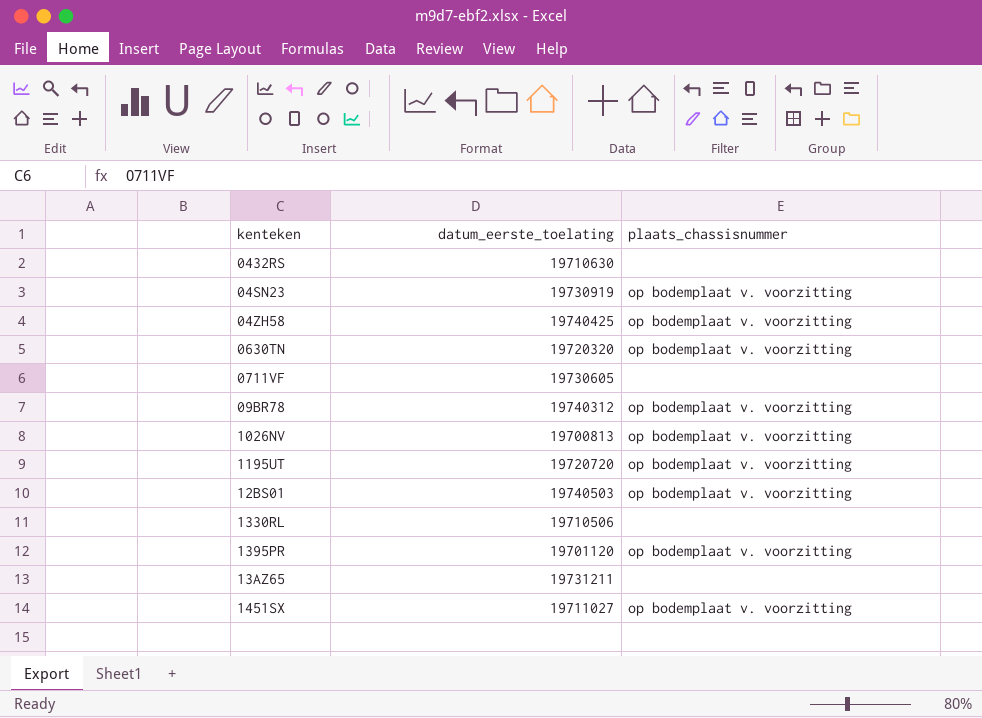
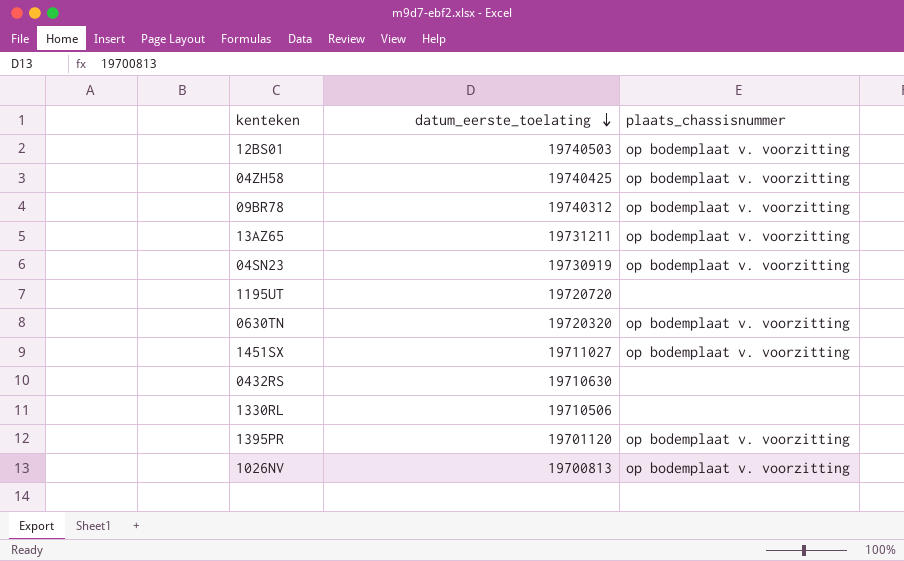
row order: none -> datum_eerste_toelating descending
row 0711VF: 19730605 | none -> none
13AZ65 | plaats_chassisnummer: none -> op bodemplaat v. voorzitting
1195UT | plaats_chassisnummer: op bodemplaat v. voorzitting -> none

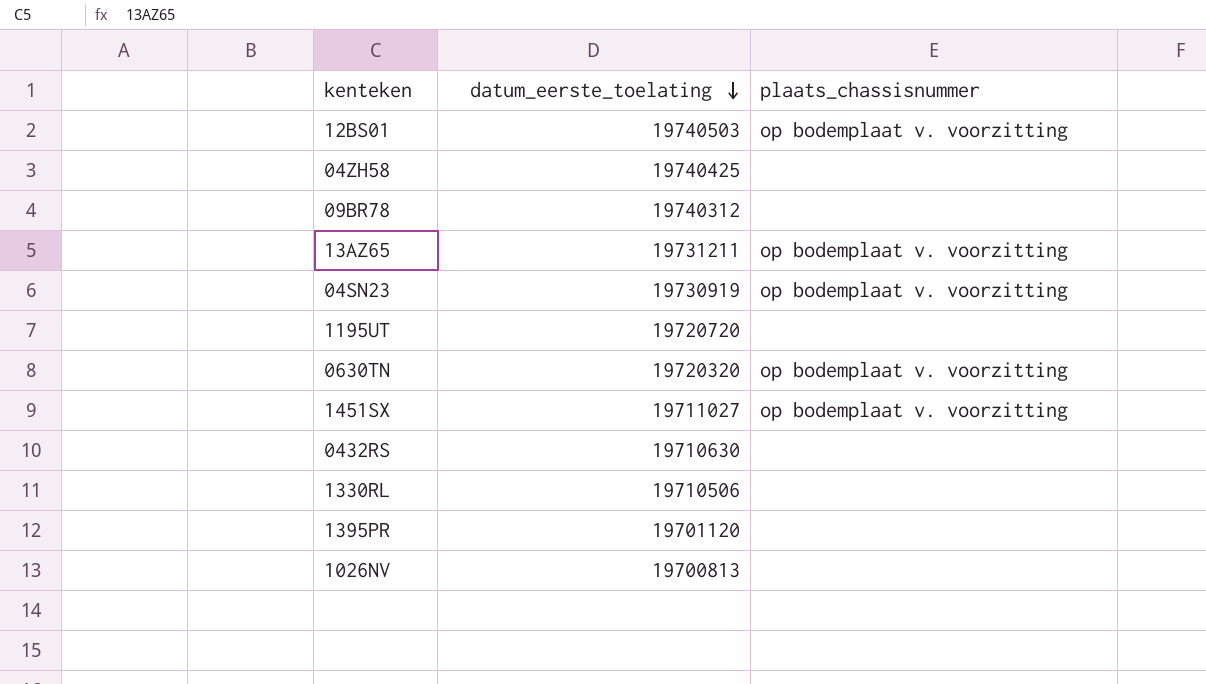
04ZH58 | plaats_chassisnummer: op bodemplaat v. voorzitting -> none
09BR78 | plaats_chassisnummer: op bodemplaat v. voorzitting -> none
1395PR | plaats_chassisnummer: op bodemplaat v. voorzitting -> none
1026NV | plaats_chassisnummer: op bodemplaat v. voorzitting -> none

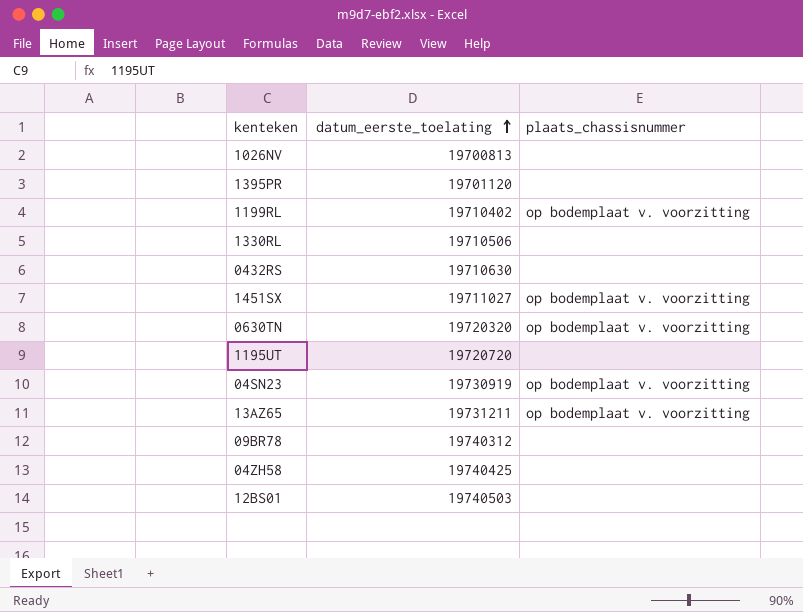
row order: datum_eerste_toelating descending -> datum_eerste_toelating ascending
row 1199RL: none -> 19710402 | op bodemplaat v. voorzitting
12BS01 | plaats_chassisnummer: op bodemplaat v. voorzitting -> none

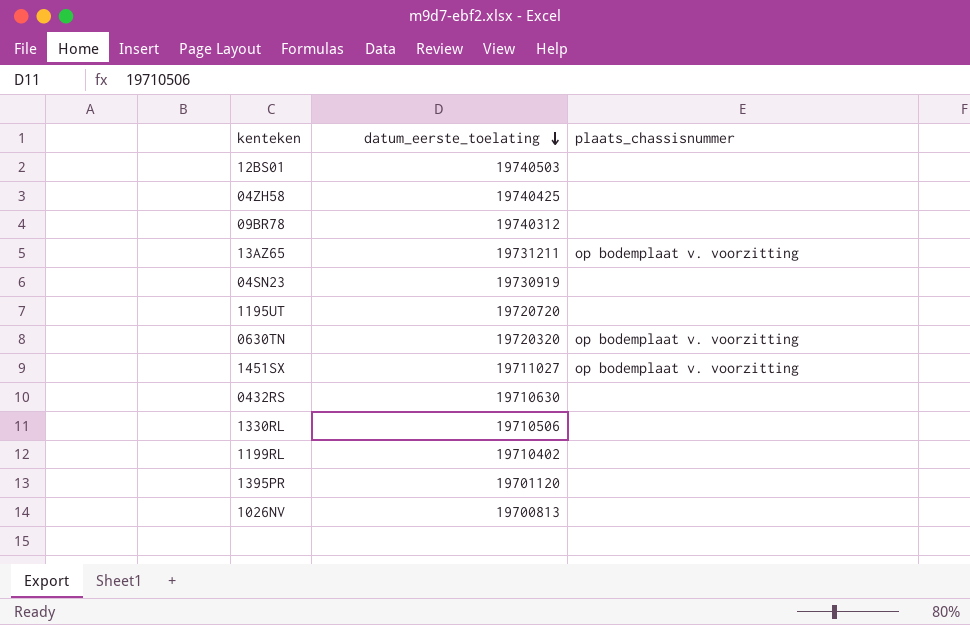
row order: datum_eerste_toelating ascending -> datum_eerste_toelating descending
04SN23 | plaats_chassisnummer: op bodemplaat v. voorzitting -> none
1199RL | plaats_chassisnummer: op bodemplaat v. voorzitting -> none

